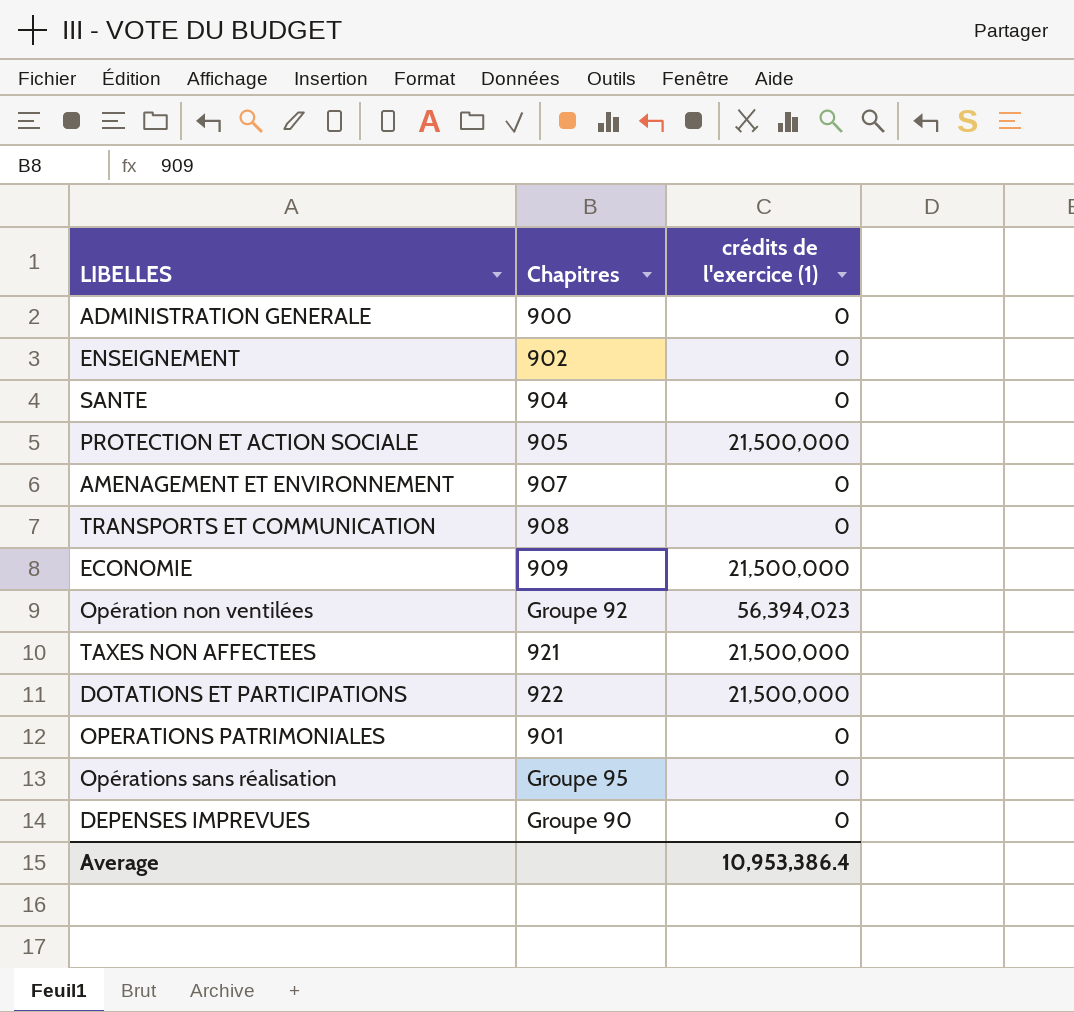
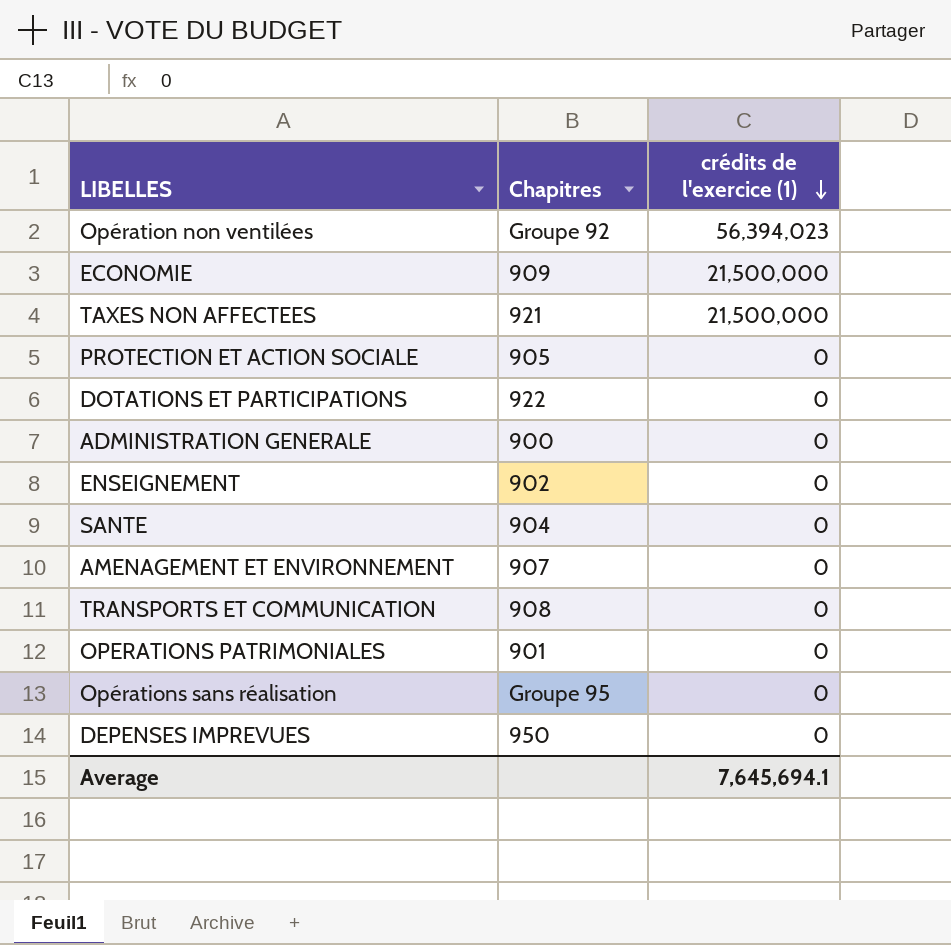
row order: none -> crédits de l'exercice (1) descending
PROTECTION ET ACTION SOCIALE | crédits de l'exercice (1): 21,500,000 -> 0
DOTATIONS ET PARTICIPATIONS | crédits de l'exercice (1): 21,500,000 -> 0
DEPENSES IMPREVUES | Chapitres: Groupe 90 -> 950
Average | crédits de l'exercice (1): 10,953,386.4 -> 7,645,694.1

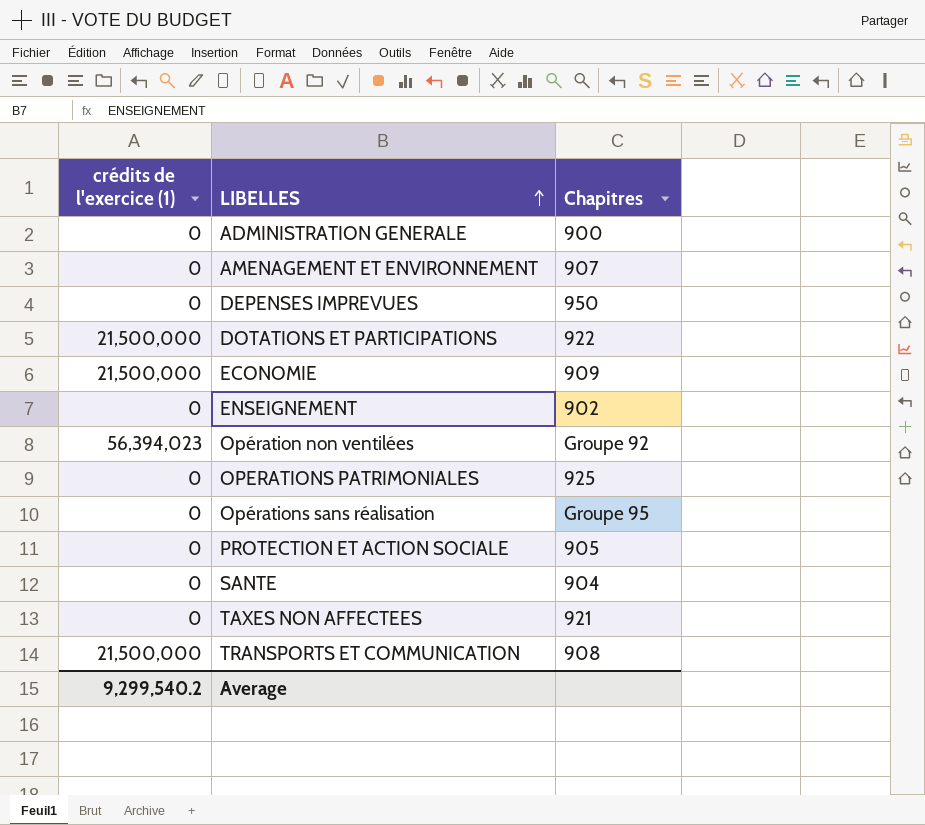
row order: crédits de l'exercice (1) descending -> LIBELLES ascending
column crédits de l'exercice (1) | position: 3 -> 1
DOTATIONS ET PARTICIPATIONS | crédits de l'exercice (1): 0 -> 21,500,000
OPERATIONS PATRIMONIALES | Chapitres: 901 -> 925
TAXES NON AFFECTEES | crédits de l'exercice (1): 21,500,000 -> 0
TRANSPORTS ET COMMUNICATION | crédits de l'exercice (1): 0 -> 21,500,000
Average | crédits de l'exercice (1): 7,645,694.1 -> 9,299,540.2

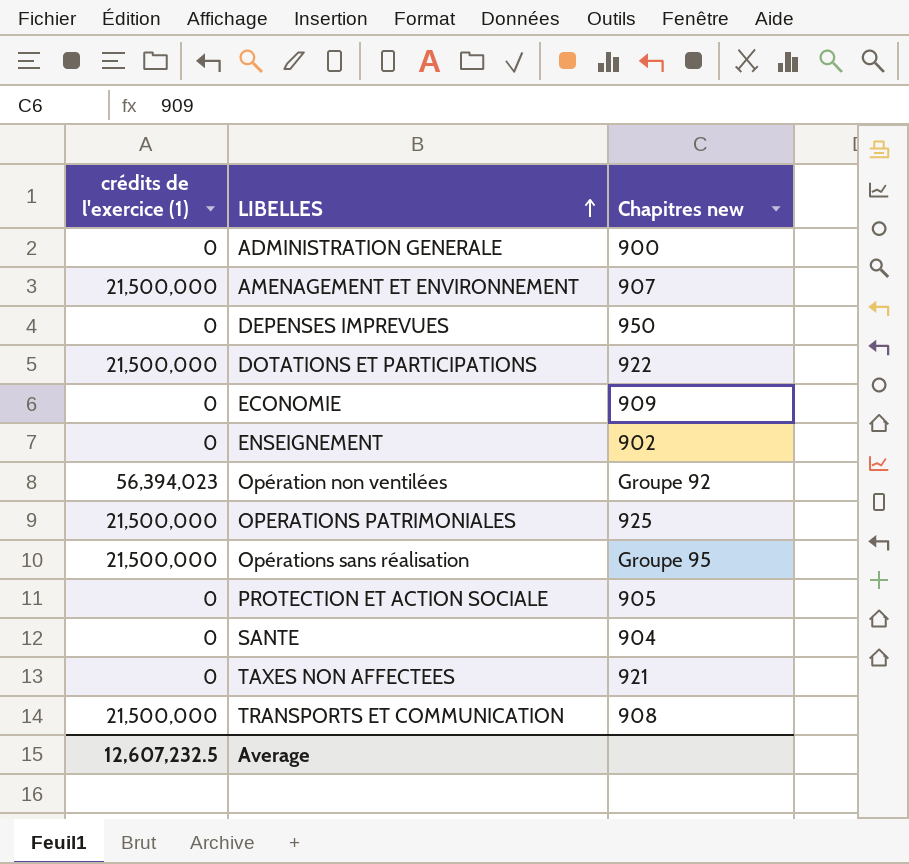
column name: Chapitres -> Chapitres new
AMENAGEMENT ET ENVIRONNEMENT | crédits de l'exercice (1): 0 -> 21,500,000
ECONOMIE | crédits de l'exercice (1): 21,500,000 -> 0
OPERATIONS PATRIMONIALES | crédits de l'exercice (1): 0 -> 21,500,000
Opérations sans réalisation | crédits de l'exercice (1): 0 -> 21,500,000
Average | crédits de l'exercice (1): 9,299,540.2 -> 12,607,232.5

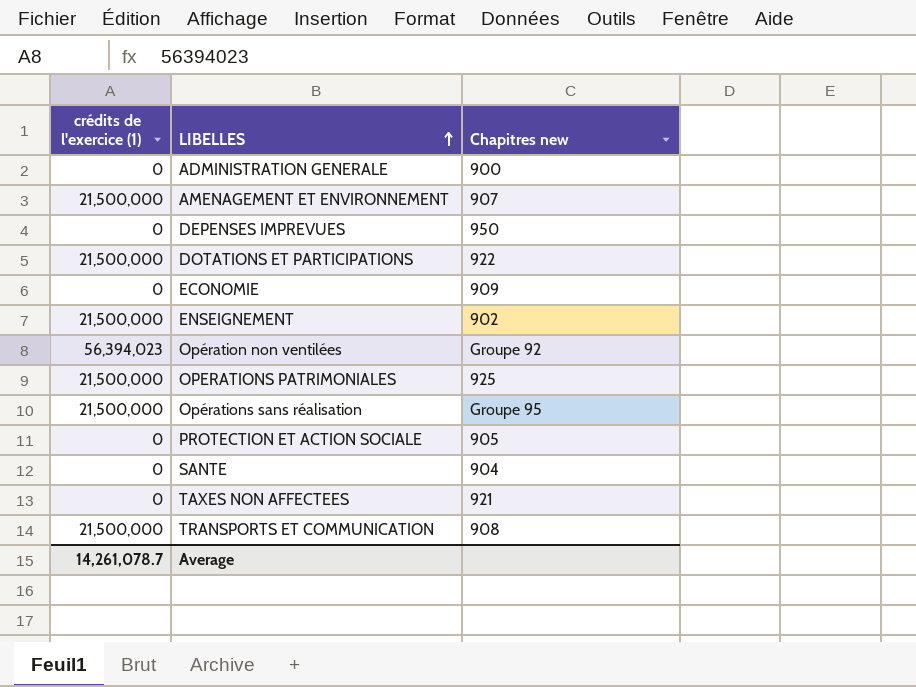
ENSEIGNEMENT | crédits de l'exercice (1): 0 -> 21,500,000
Average | crédits de l'exercice (1): 12,607,232.5 -> 14,261,078.7

